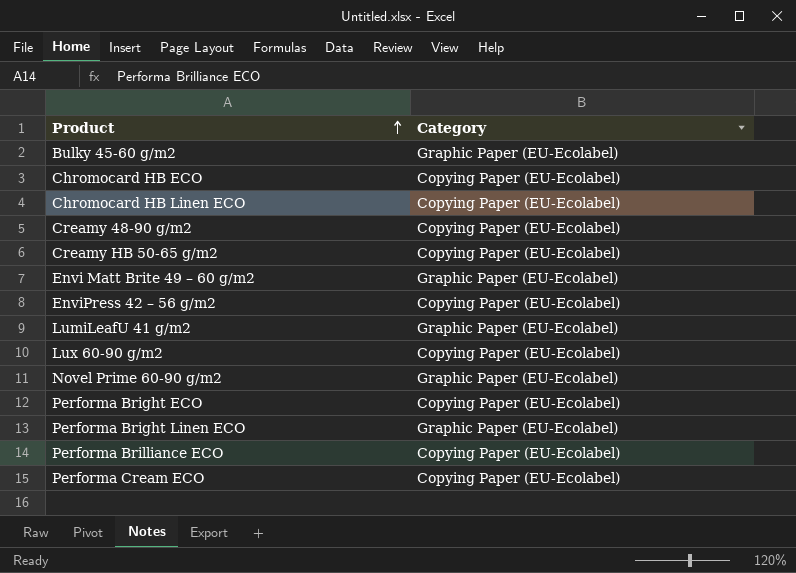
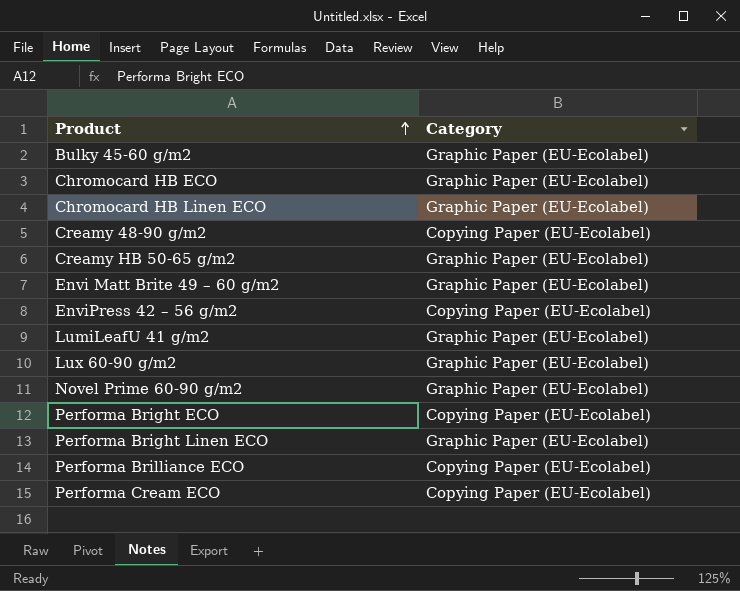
Chromocard HB ECO | Category: Copying Paper (EU-Ecolabel) -> Graphic Paper (EU-Ecolabel)
Chromocard HB Linen ECO | Category: Copying Paper (EU-Ecolabel) -> Graphic Paper (EU-Ecolabel)
Creamy HB 50-65 g/m2 | Category: Copying Paper (EU-Ecolabel) -> Graphic Paper (EU-Ecolabel)
Lux 60-90 g/m2 | Category: Copying Paper (EU-Ecolabel) -> Graphic Paper (EU-Ecolabel)

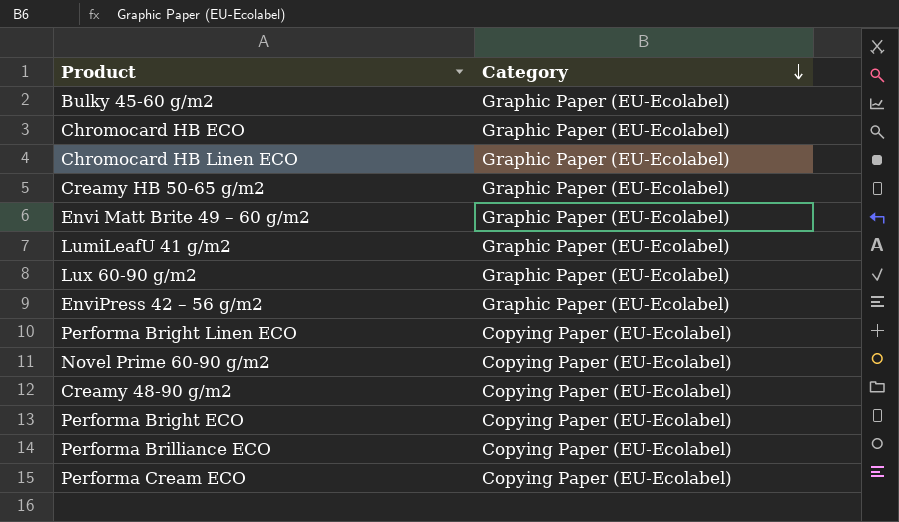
row order: Product ascending -> Category descending
EnviPress 42 – 56 g/m2 | Category: Copying Paper (EU-Ecolabel) -> Graphic Paper (EU-Ecolabel)
Performa Bright Linen ECO | Category: Graphic Paper (EU-Ecolabel) -> Copying Paper (EU-Ecolabel)
Novel Prime 60-90 g/m2 | Category: Graphic Paper (EU-Ecolabel) -> Copying Paper (EU-Ecolabel)

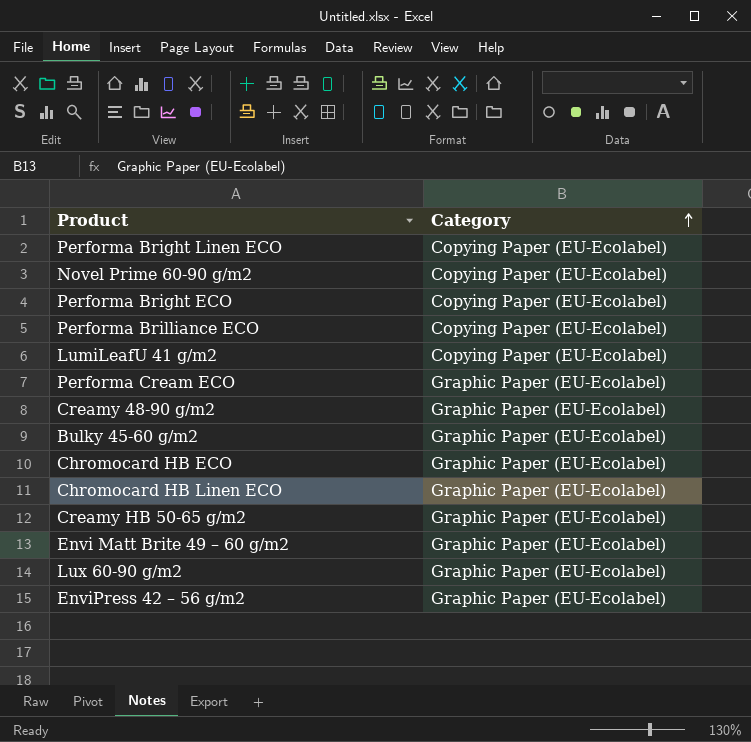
row order: Category descending -> Category ascending
LumiLeafU 41 g/m2 | Category: Graphic Paper (EU-Ecolabel) -> Copying Paper (EU-Ecolabel)
Performa Cream ECO | Category: Copying Paper (EU-Ecolabel) -> Graphic Paper (EU-Ecolabel)
Creamy 48-90 g/m2 | Category: Copying Paper (EU-Ecolabel) -> Graphic Paper (EU-Ecolabel)

